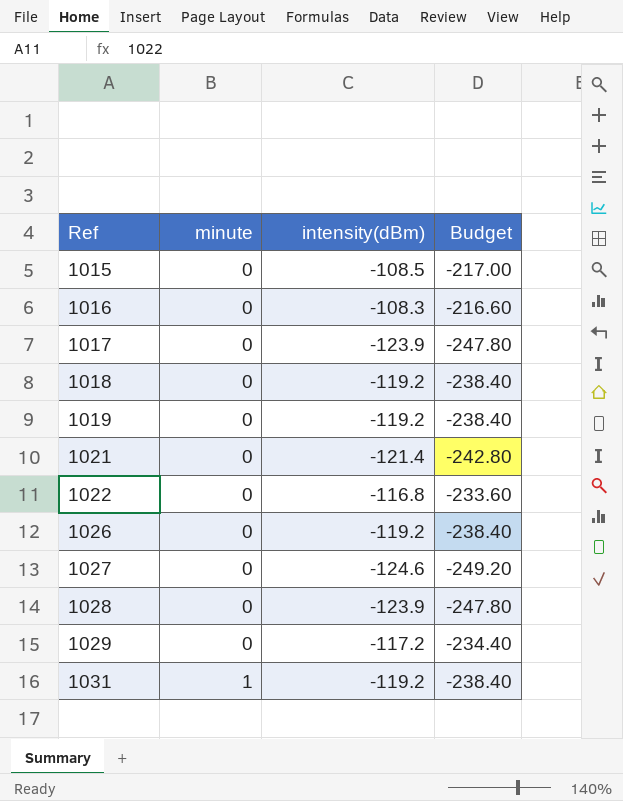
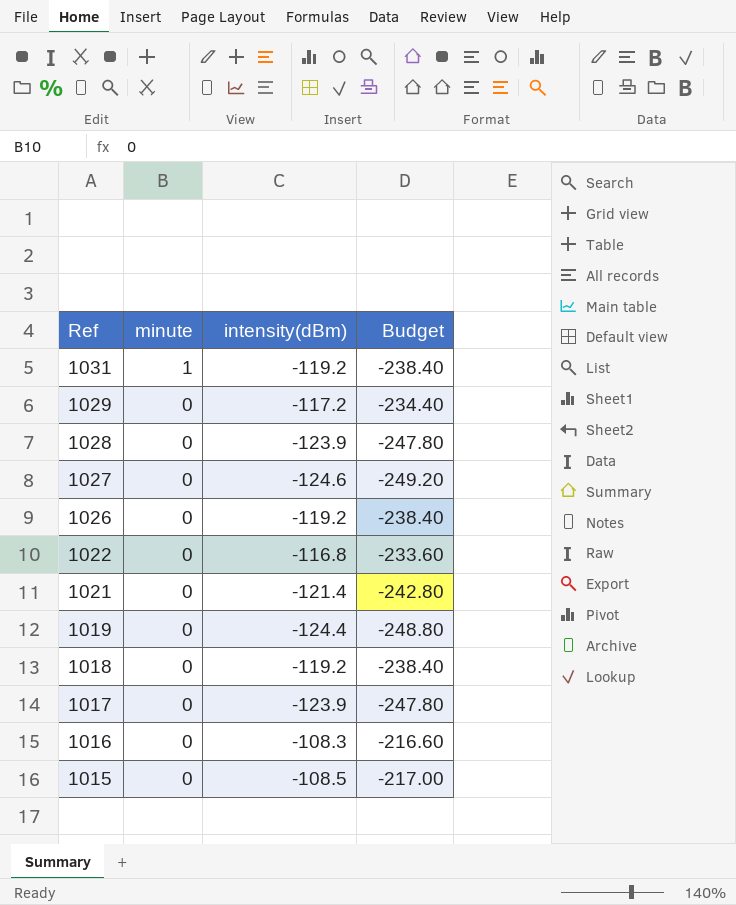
row order: Ref ascending -> Ref descending
1019 | intensity(dBm): -119.2 -> -124.4
1019 | Budget: -238.40 -> -248.80

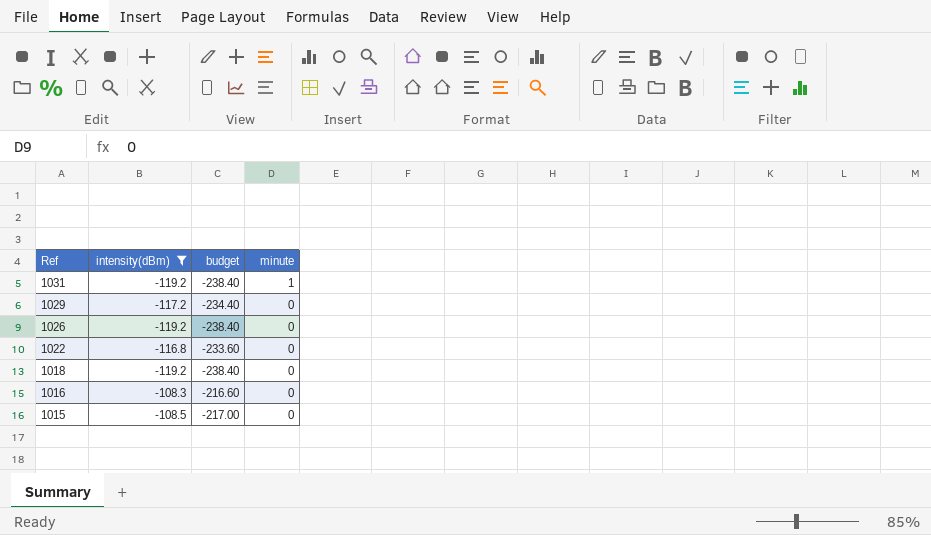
filter: none -> intensity(dBm) >= -119.2
column name: Budget -> budget
column minute | position: 2 -> 4

